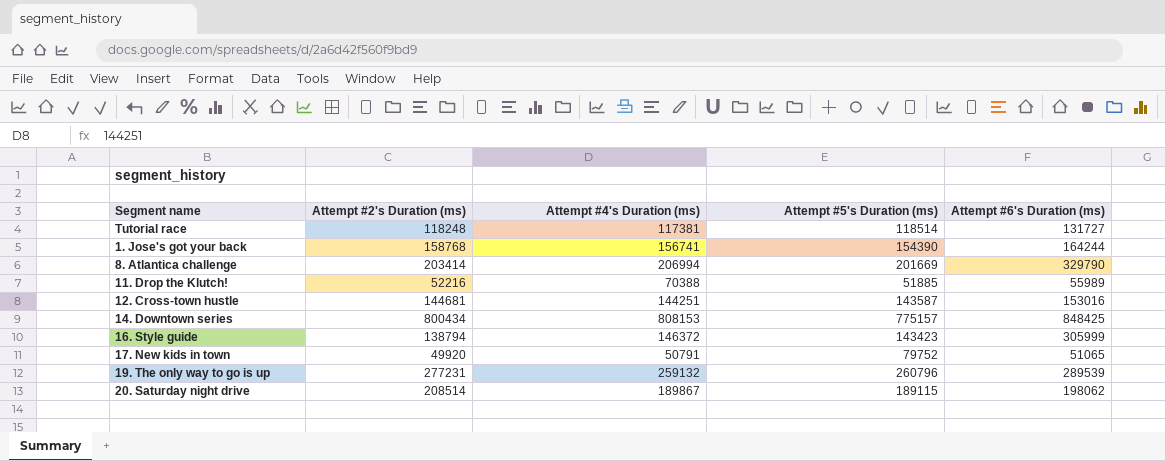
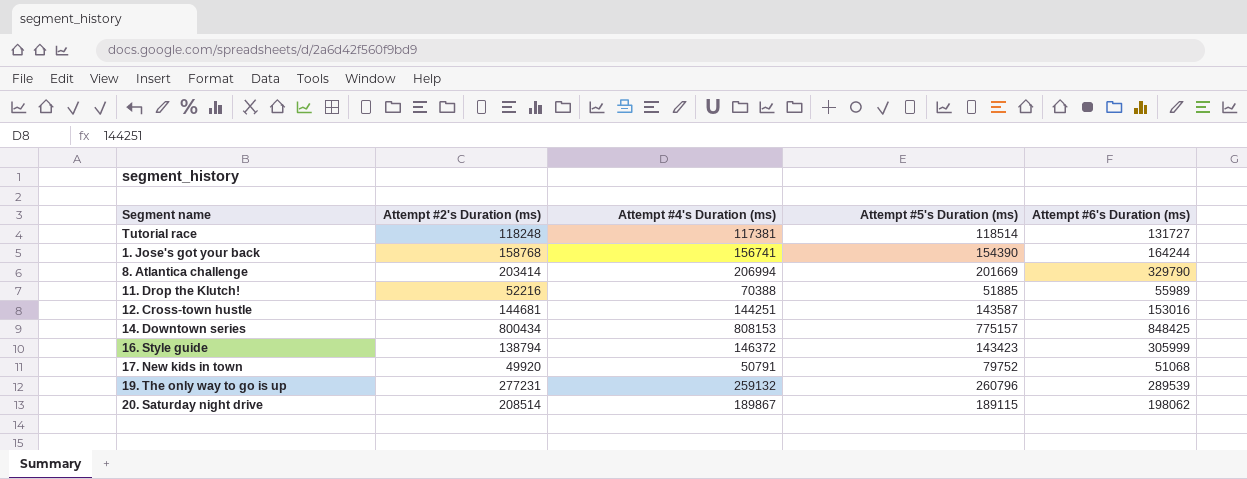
17. New kids in town | Attempt #6's Duration (ms): 51065 -> 51068

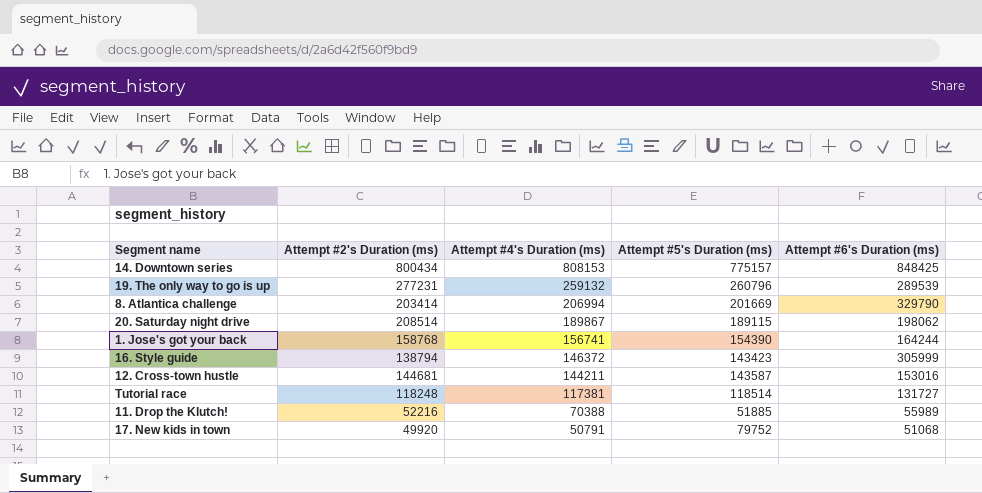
row order: none -> Attempt #4's Duration (ms) descending
12. Cross-town hustle | Attempt #4's Duration (ms): 144251 -> 144211

